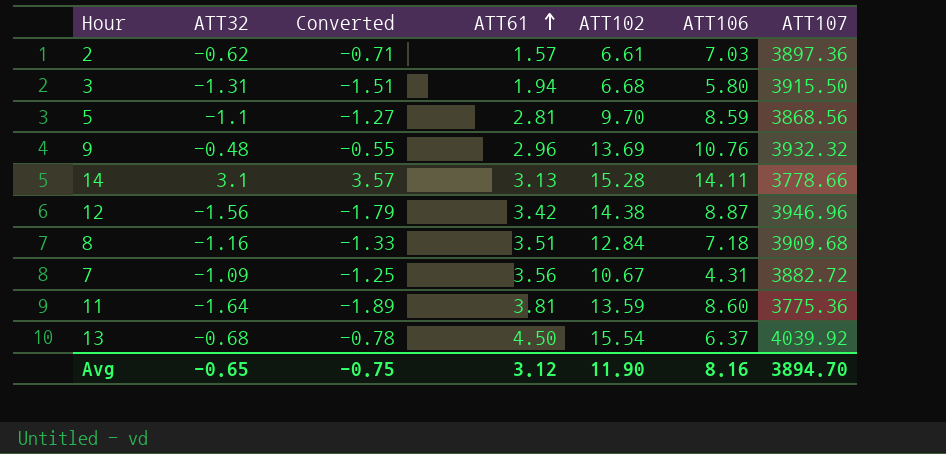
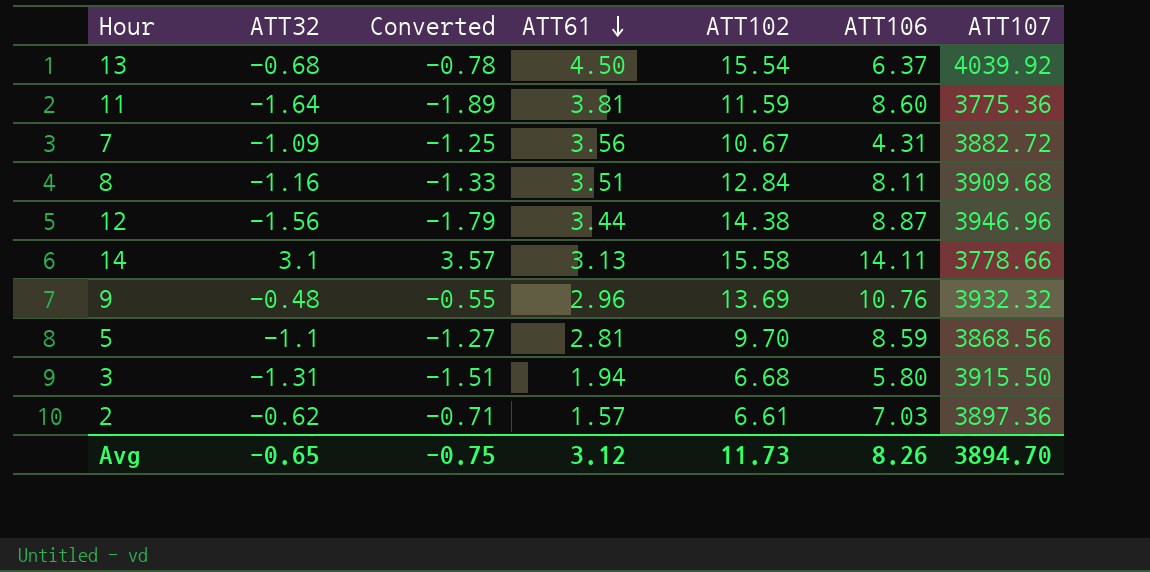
row order: ATT61 ascending -> ATT61 descending
11 | ATT102: 13.59 -> 11.59
8 | ATT106: 7.18 -> 8.11
12 | ATT61: 3.42 -> 3.44
14 | ATT102: 15.28 -> 15.58
Avg | ATT102: 11.90 -> 11.73
Avg | ATT106: 8.16 -> 8.26

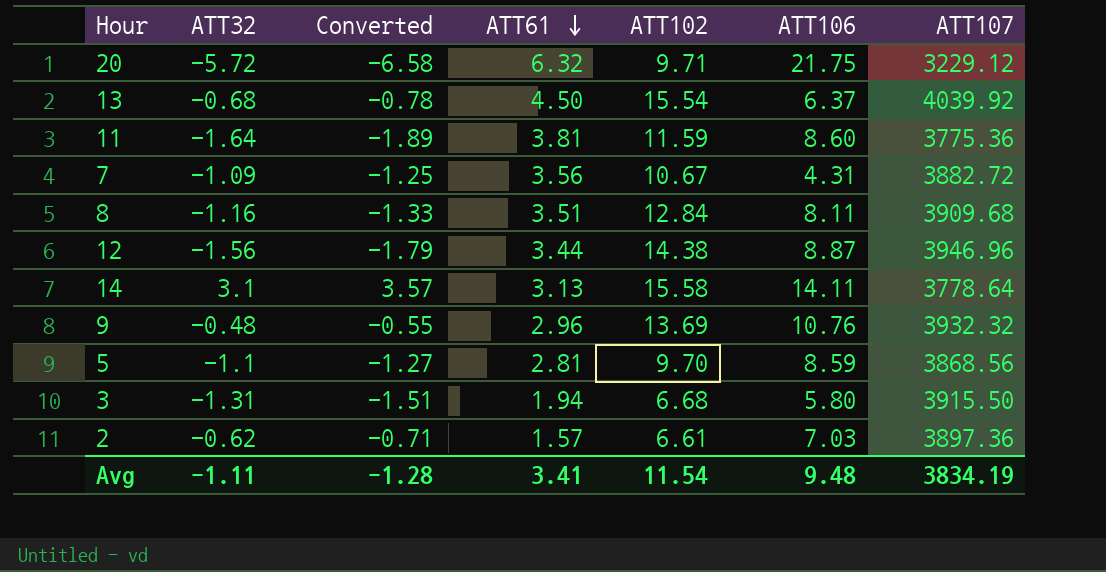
row 20: none -> -5.72 | -6.58 | 6.32 | 9.71 | 21.75 | 3229.12
14 | ATT107: 3778.66 -> 3778.64
Avg | ATT32: -0.65 -> -1.11
Avg | Converted: -0.75 -> -1.28
Avg | ATT61: 3.12 -> 3.41
Avg | ATT102: 11.73 -> 11.54
Avg | ATT106: 8.26 -> 9.48
Avg | ATT107: 3894.70 -> 3834.19

